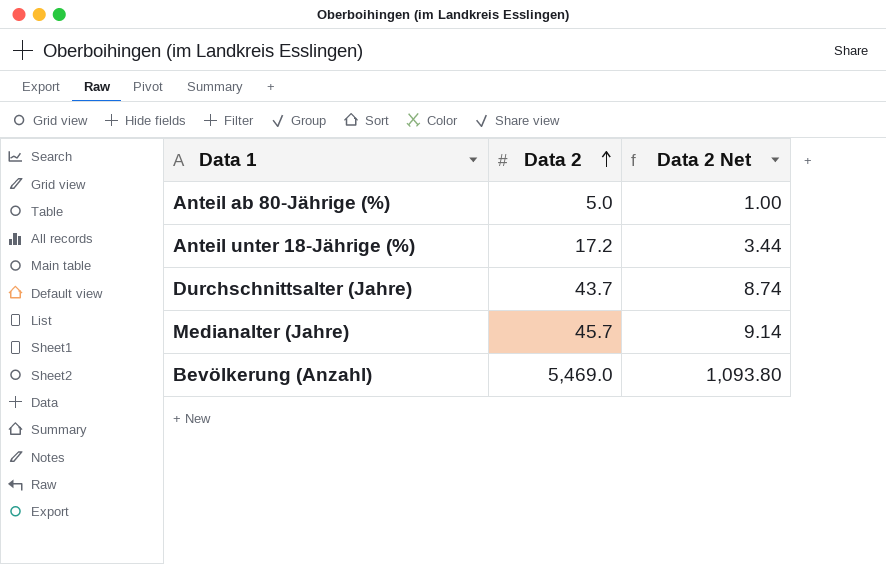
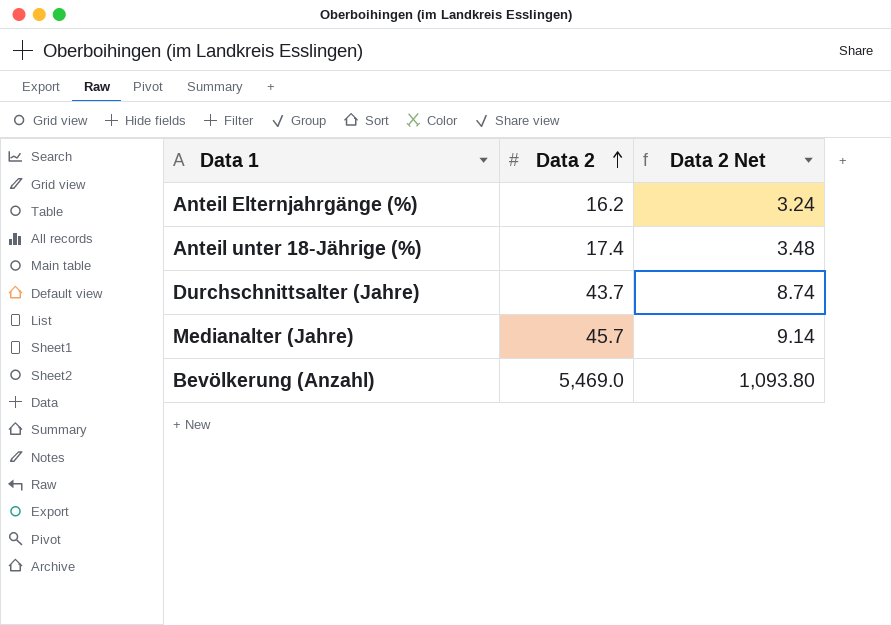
row Anteil ab 80-Jährige (%): 5.0 | 1.00 -> none
row Anteil Elternjahrgänge (%): none -> 16.2 | 3.24
Anteil unter 18-Jährige (%) | Data 2: 17.2 -> 17.4
Anteil unter 18-Jährige (%) | Data 2 Net: 3.44 -> 3.48

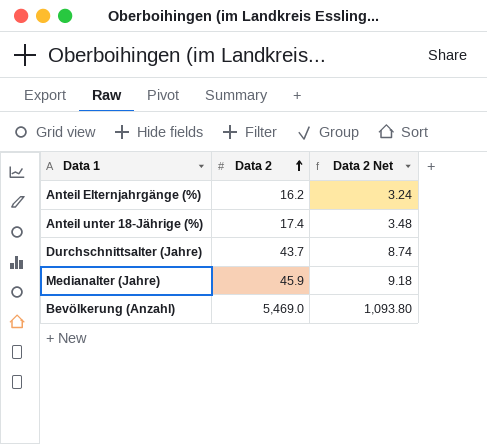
Medianalter (Jahre) | Data 2: 45.7 -> 45.9
Medianalter (Jahre) | Data 2 Net: 9.14 -> 9.18

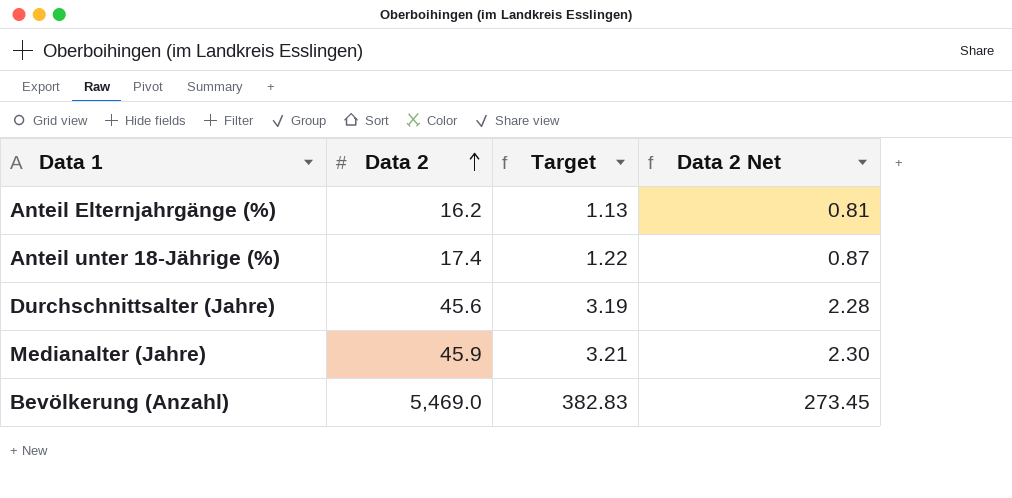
column Target | formula: none -> [Data 2] * 0.07
column Data 2 Net | formula: [Data 2] * 0.2 -> [Data 2] * 0.05
Durchschnittsalter (Jahre) | Data 2: 43.7 -> 45.6

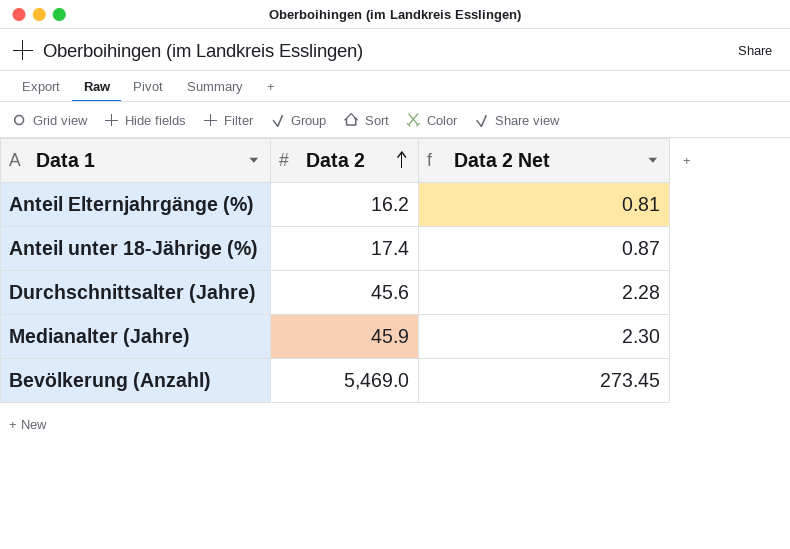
column Target | formula: [Data 2] * 0.07 -> none

